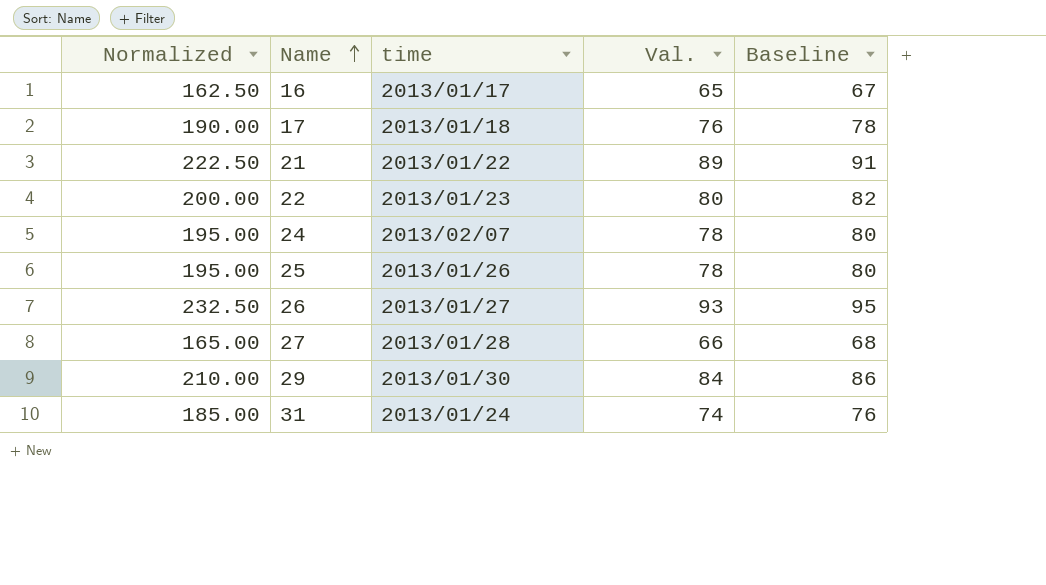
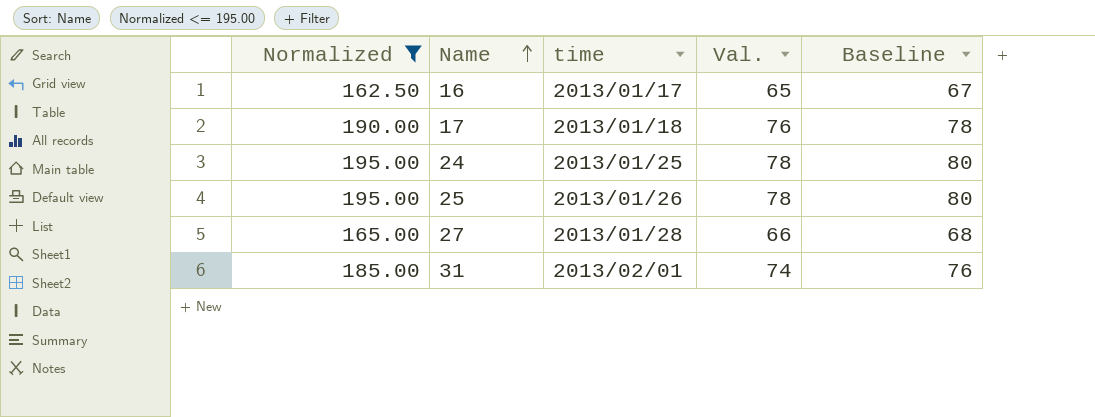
filter: none -> Normalized <= 195.00
24 | time: 2013/02/07 -> 2013/01/25
31 | time: 2013/01/24 -> 2013/02/01

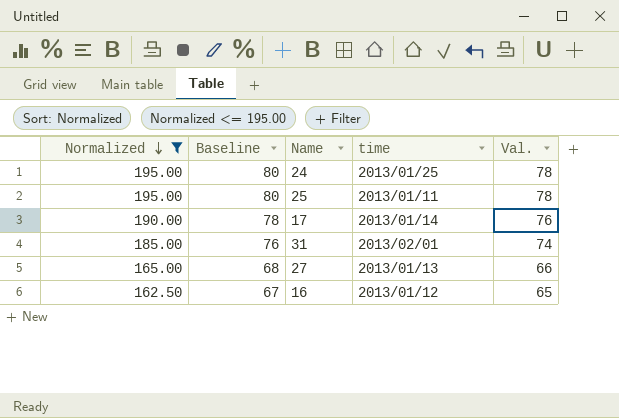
row order: Name ascending -> Normalized descending
column Baseline | position: 5 -> 2
25 | time: 2013/01/26 -> 2013/01/11
17 | time: 2013/01/18 -> 2013/01/14
27 | time: 2013/01/28 -> 2013/01/13
16 | time: 2013/01/17 -> 2013/01/12

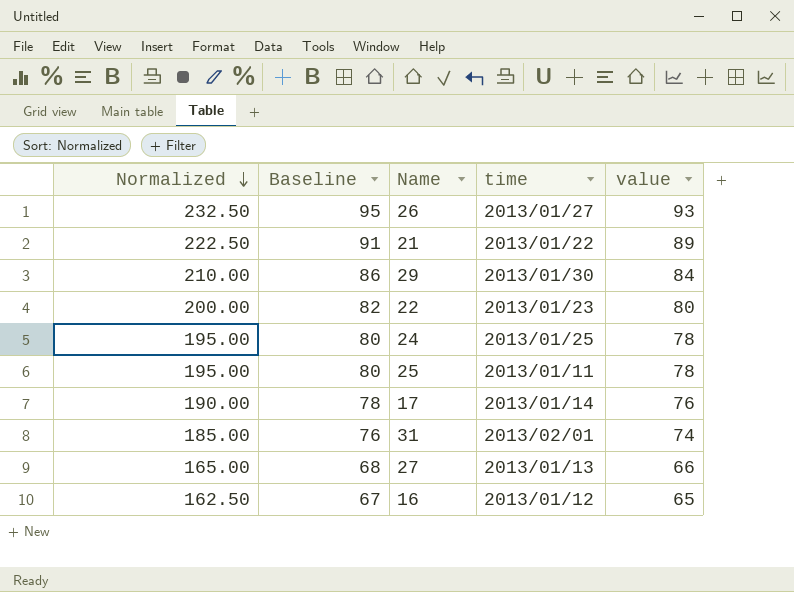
filter: Normalized <= 195.00 -> none
column name: Val. -> value

